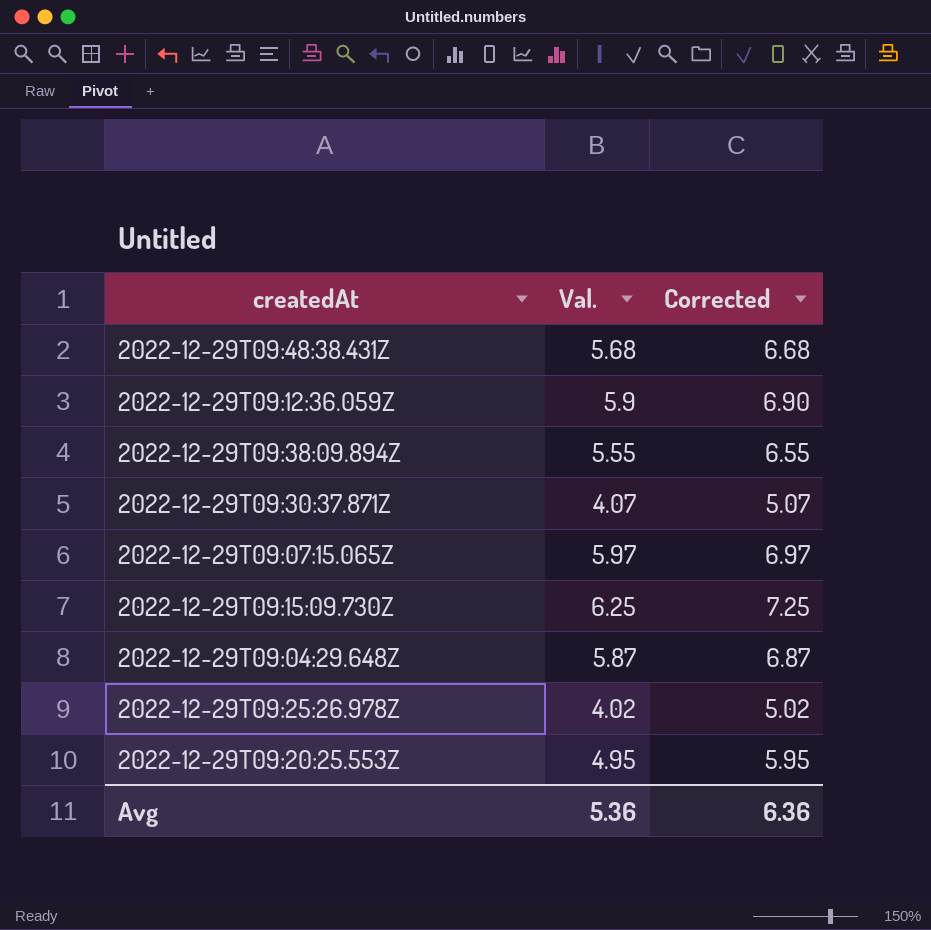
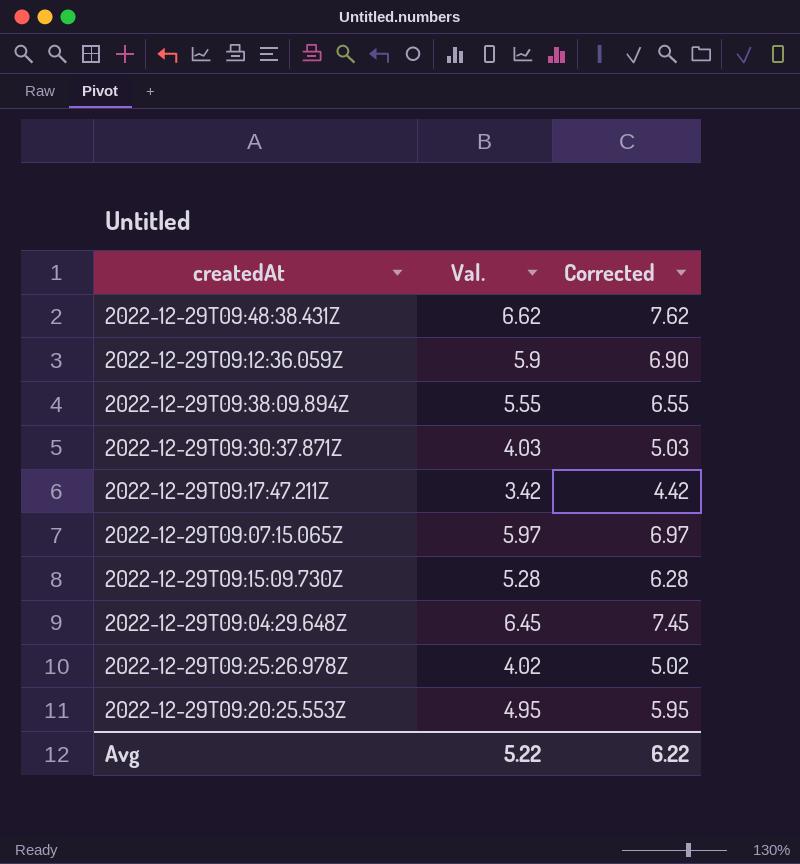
2022-12-29T09:48:38.431Z | Val.: 5.68 -> 6.62
2022-12-29T09:48:38.431Z | Corrected: 6.68 -> 7.62
2022-12-29T09:30:37.871Z | Val.: 4.07 -> 4.03
2022-12-29T09:30:37.871Z | Corrected: 5.07 -> 5.03
row 2022-12-29T09:17:47.211Z: none -> 3.42 | 4.42
2022-12-29T09:15:09.730Z | Val.: 6.25 -> 5.28
2022-12-29T09:15:09.730Z | Corrected: 7.25 -> 6.28
2022-12-29T09:04:29.648Z | Val.: 5.87 -> 6.45
2022-12-29T09:04:29.648Z | Corrected: 6.87 -> 7.45
Avg | Val.: 5.36 -> 5.22
Avg | Corrected: 6.36 -> 6.22

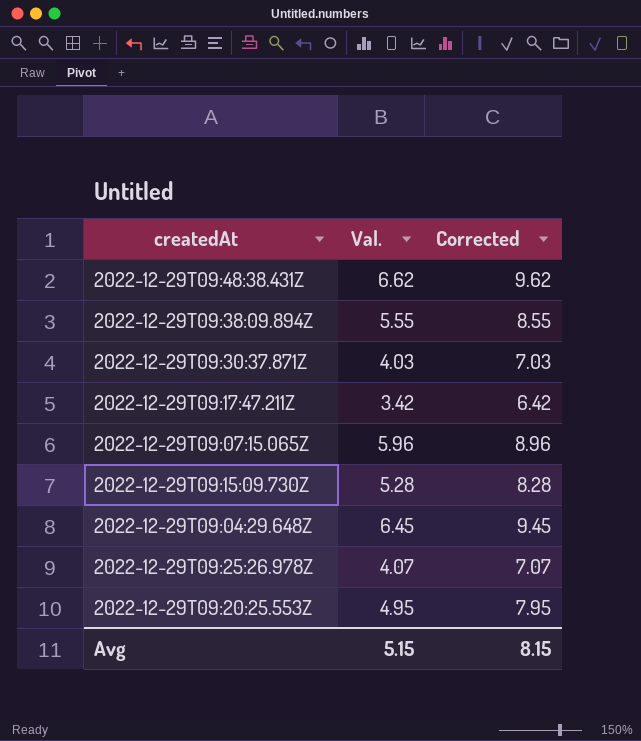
column Corrected | formula: [Val.] + 1 -> [Val.] + 3
row 2022-12-29T09:12:36.059Z: 5.9 | 6.90 -> none
2022-12-29T09:07:15.065Z | Val.: 5.97 -> 5.96
2022-12-29T09:25:26.978Z | Val.: 4.02 -> 4.07
Avg | Val.: 5.22 -> 5.15
Avg | Corrected: 6.22 -> 8.15

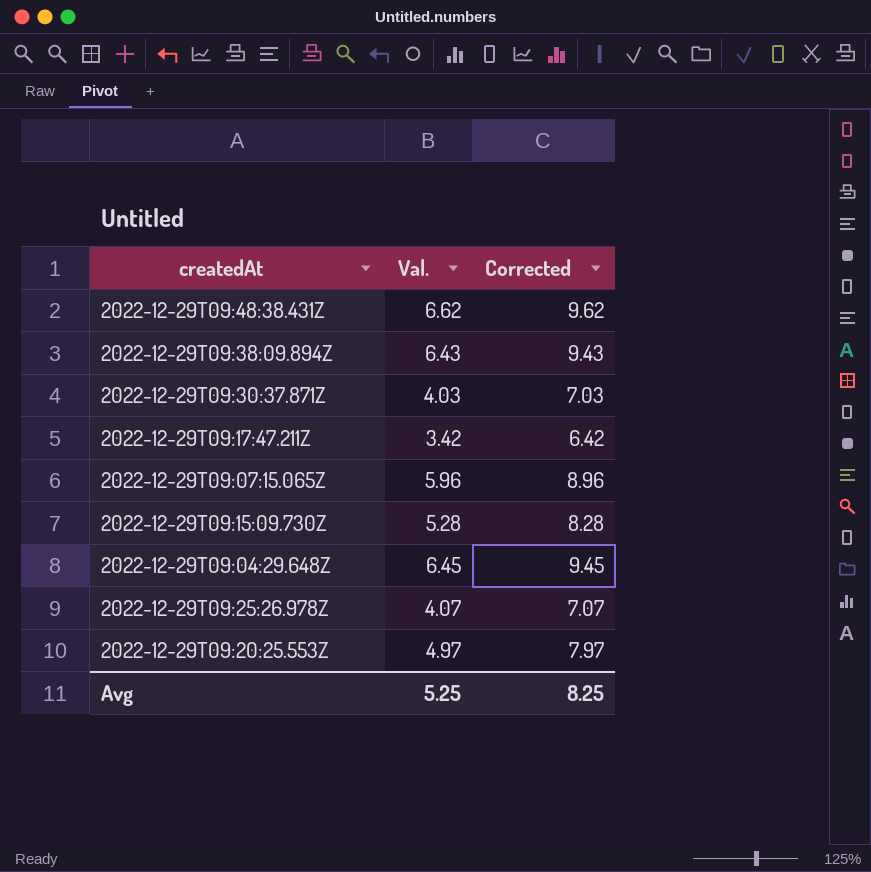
2022-12-29T09:38:09.894Z | Val.: 5.55 -> 6.43
2022-12-29T09:38:09.894Z | Corrected: 8.55 -> 9.43
2022-12-29T09:20:25.553Z | Val.: 4.95 -> 4.97
2022-12-29T09:20:25.553Z | Corrected: 7.95 -> 7.97
Avg | Val.: 5.15 -> 5.25
Avg | Corrected: 8.15 -> 8.25

